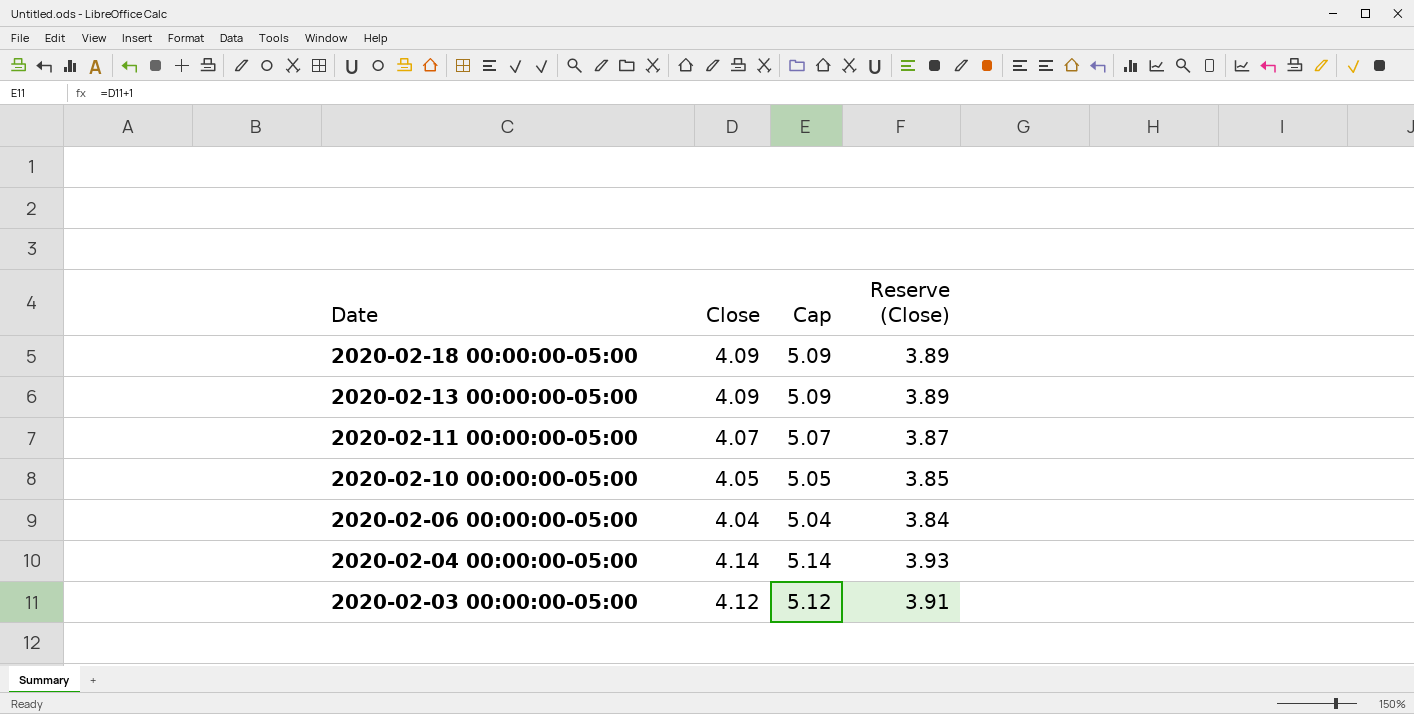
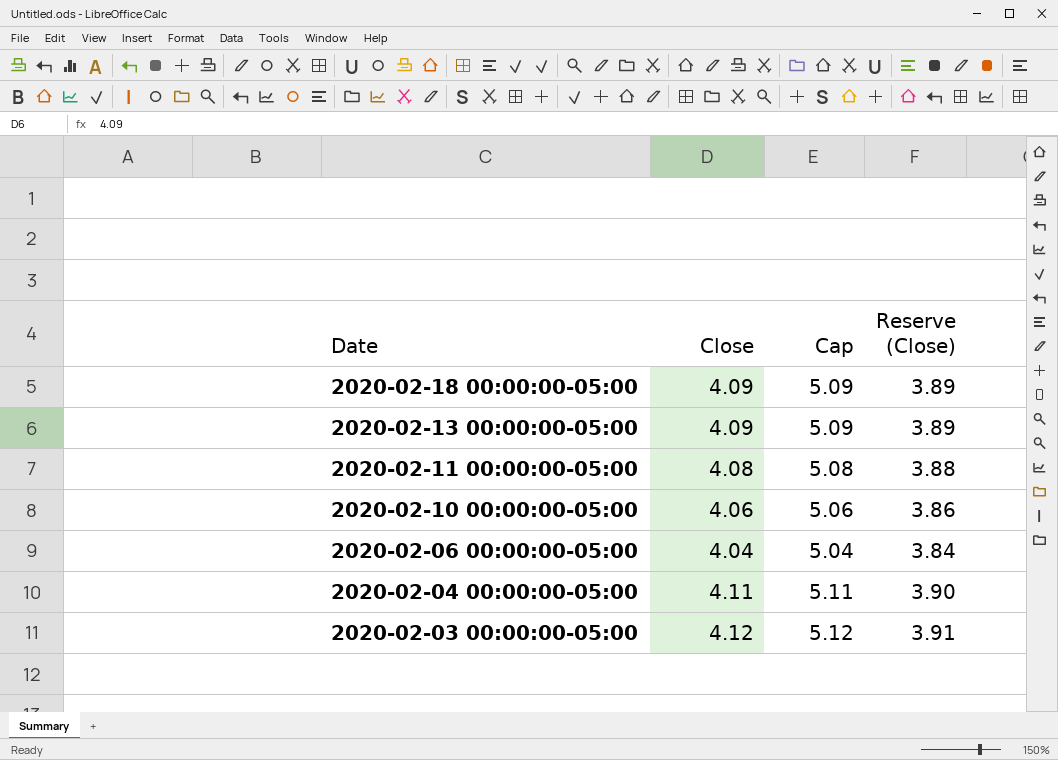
2020-02-11 00:00:00-05:00 | Close: 4.07 -> 4.08
2020-02-11 00:00:00-05:00 | Cap: 5.07 -> 5.08
2020-02-11 00:00:00-05:00 | Reserve (Close): 3.87 -> 3.88
2020-02-10 00:00:00-05:00 | Close: 4.05 -> 4.06
2020-02-10 00:00:00-05:00 | Cap: 5.05 -> 5.06
2020-02-10 00:00:00-05:00 | Reserve (Close): 3.85 -> 3.86
2020-02-04 00:00:00-05:00 | Close: 4.14 -> 4.11
2020-02-04 00:00:00-05:00 | Cap: 5.14 -> 5.11
2020-02-04 00:00:00-05:00 | Reserve (Close): 3.93 -> 3.90

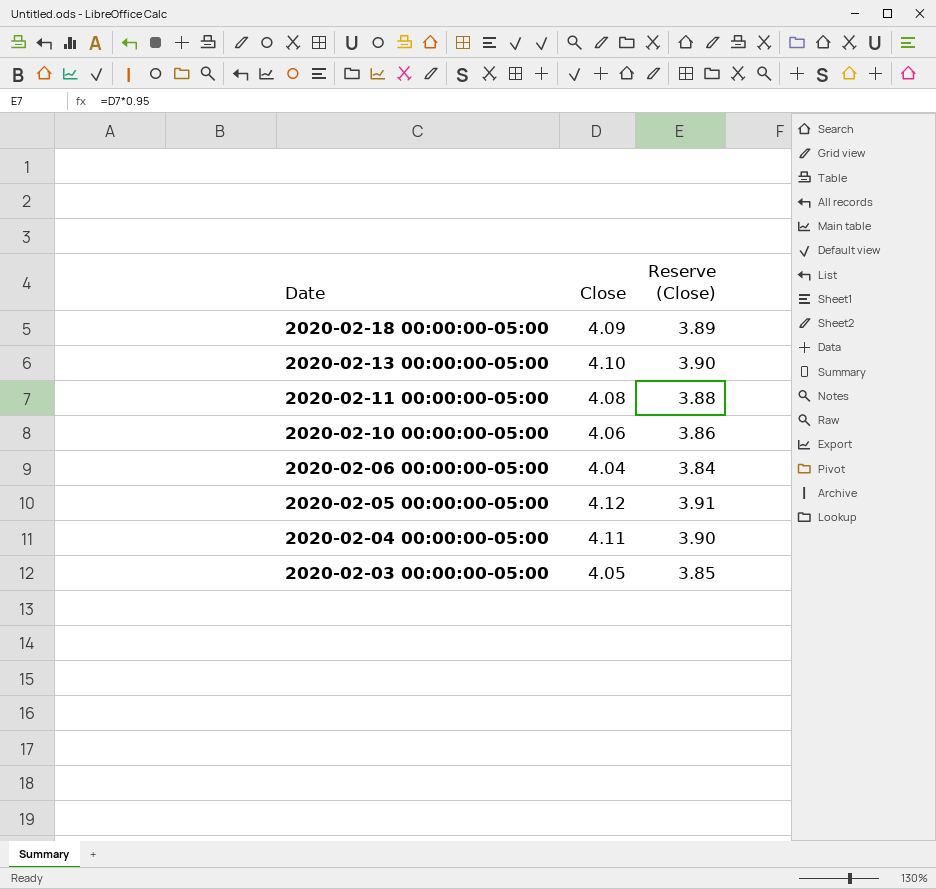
column Cap | formula: [Close] + 1 -> none
2020-02-13 00:00:00-05:00 | Close: 4.09 -> 4.10
2020-02-13 00:00:00-05:00 | Reserve (Close): 3.89 -> 3.90
row 2020-02-05 00:00:00-05:00: none -> 4.12 | 3.91
2020-02-03 00:00:00-05:00 | Close: 4.12 -> 4.05
2020-02-03 00:00:00-05:00 | Reserve (Close): 3.91 -> 3.85

